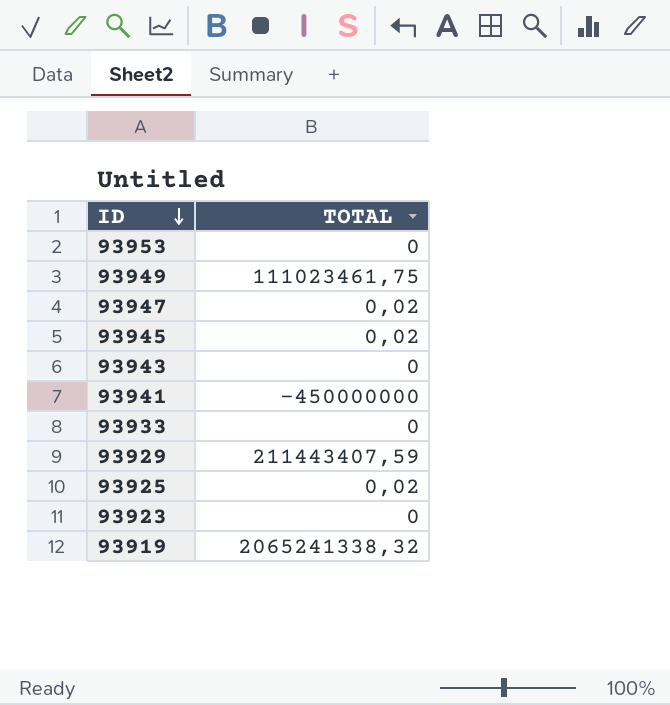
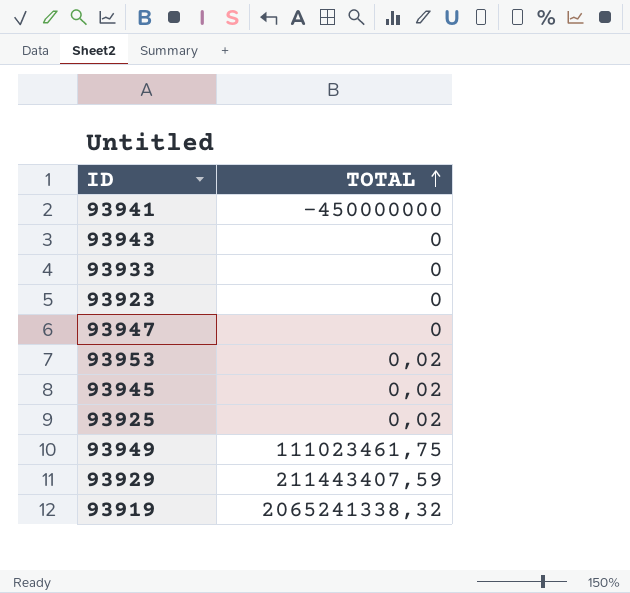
row order: ID descending -> TOTAL ascending
93947 | TOTAL: 0,02 -> 0
93953 | TOTAL: 0 -> 0,02

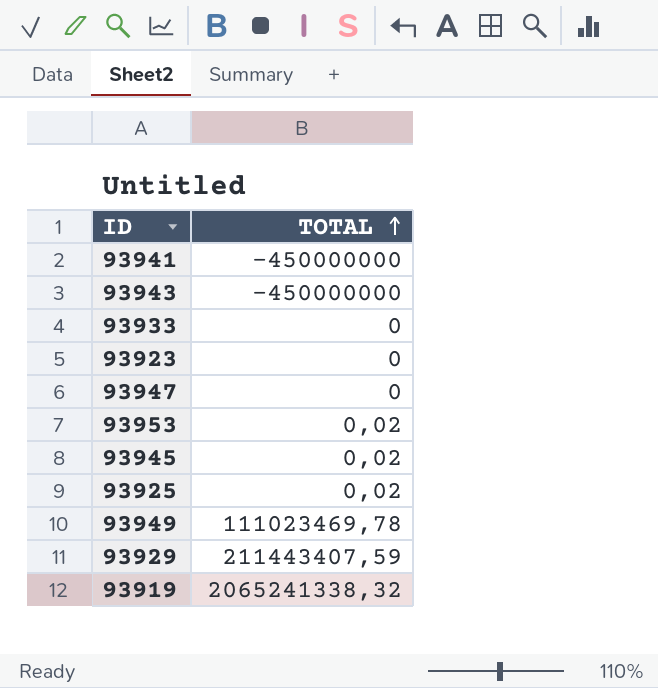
93943 | TOTAL: 0 -> -450000000
93949 | TOTAL: 111023461,75 -> 111023469,78

